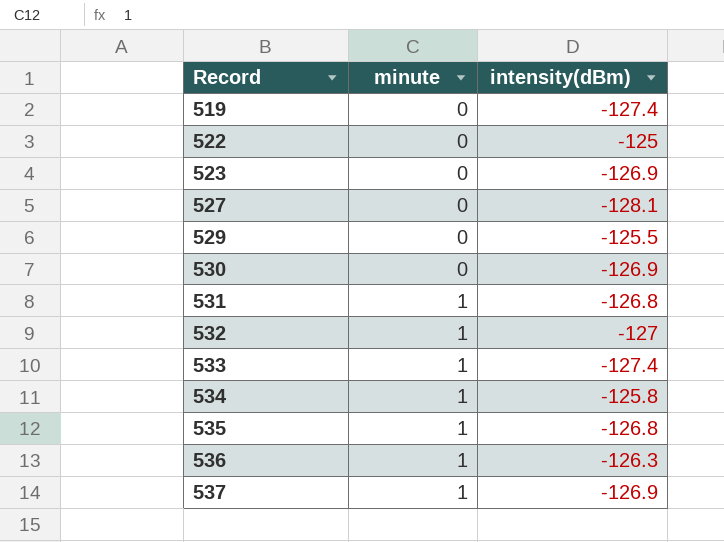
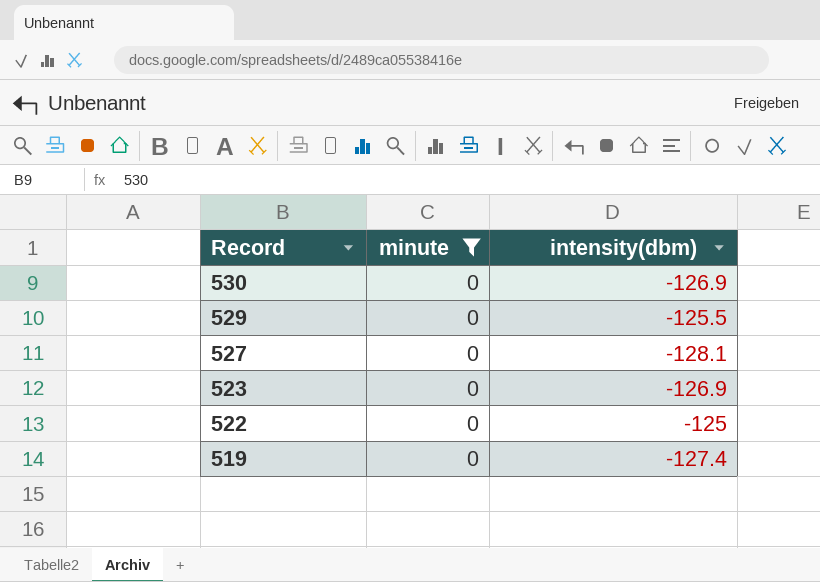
filter: none -> minute = 0
row order: Record ascending -> Record descending
column name: intensity(dBm) -> intensity(dbm)

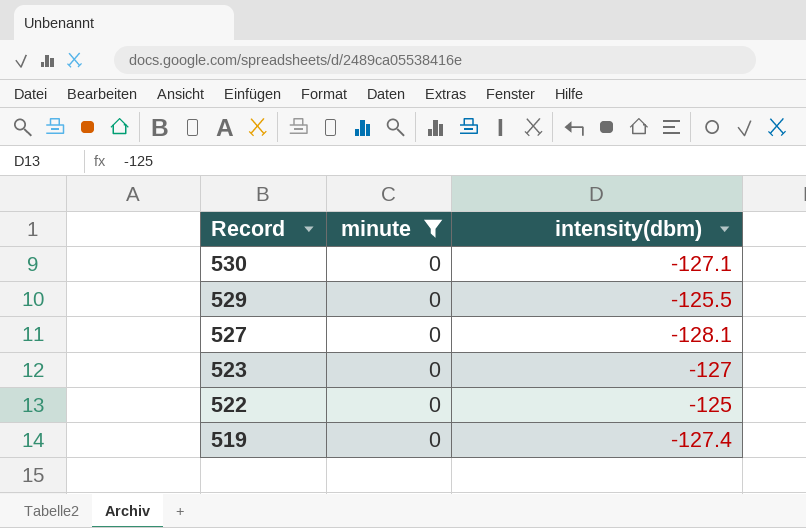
530 | intensity(dbm): -126.9 -> -127.1
523 | intensity(dbm): -126.9 -> -127

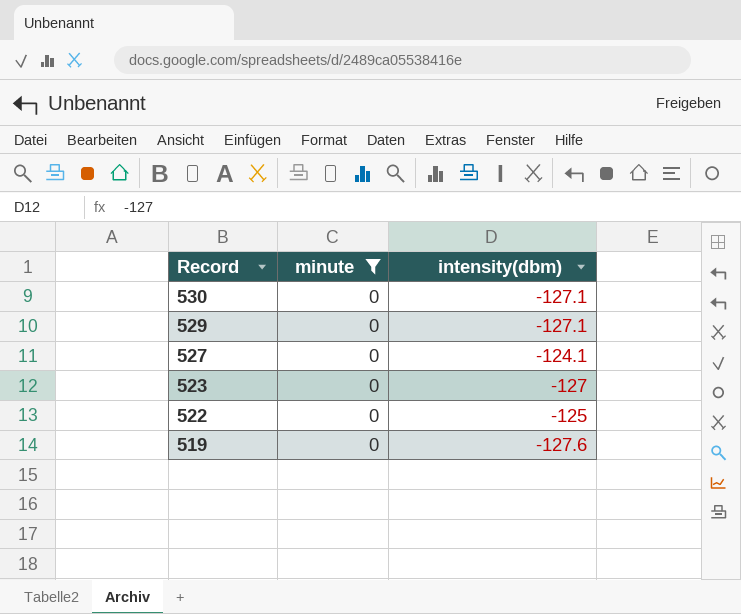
529 | intensity(dbm): -125.5 -> -127.1
527 | intensity(dbm): -128.1 -> -124.1
519 | intensity(dbm): -127.4 -> -127.6

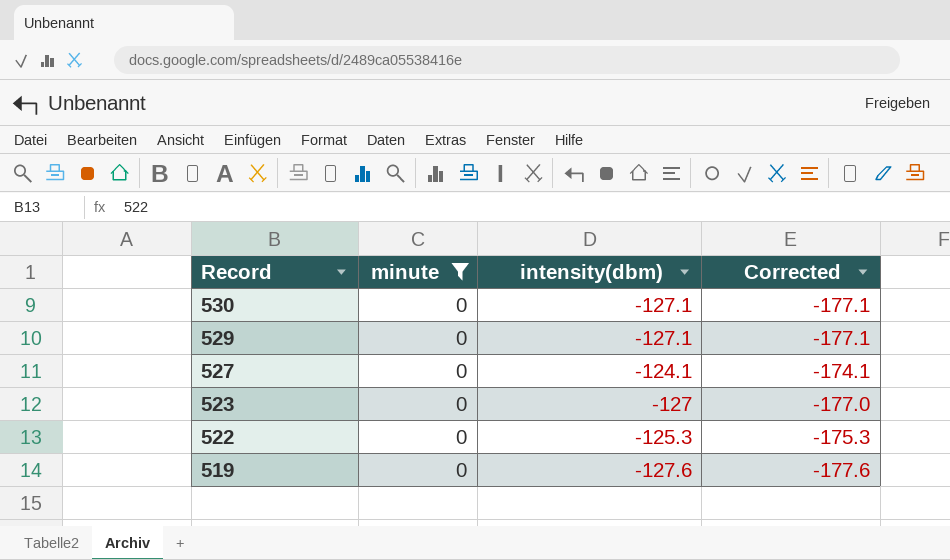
column Corrected | formula: none -> [intensity(dbm)] - 50
522 | intensity(dbm): -125 -> -125.3

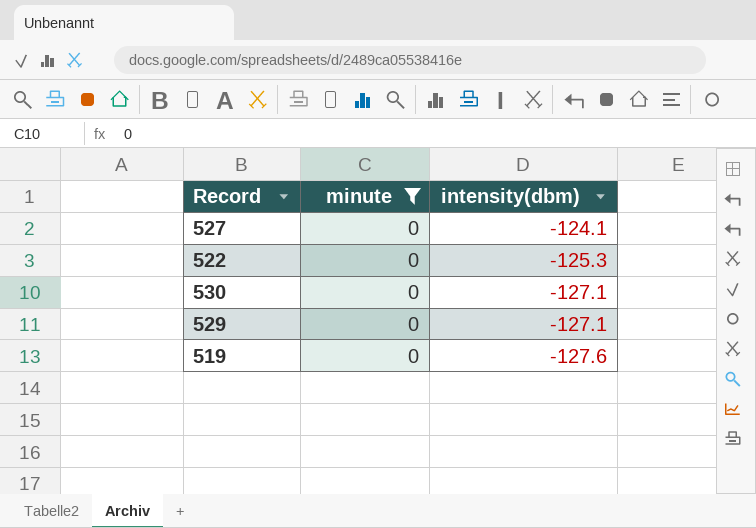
row order: Record descending -> intensity(dbm) descending
column Corrected | formula: [intensity(dbm)] - 50 -> none
row 523: 0 | -127 | -177.0 -> none

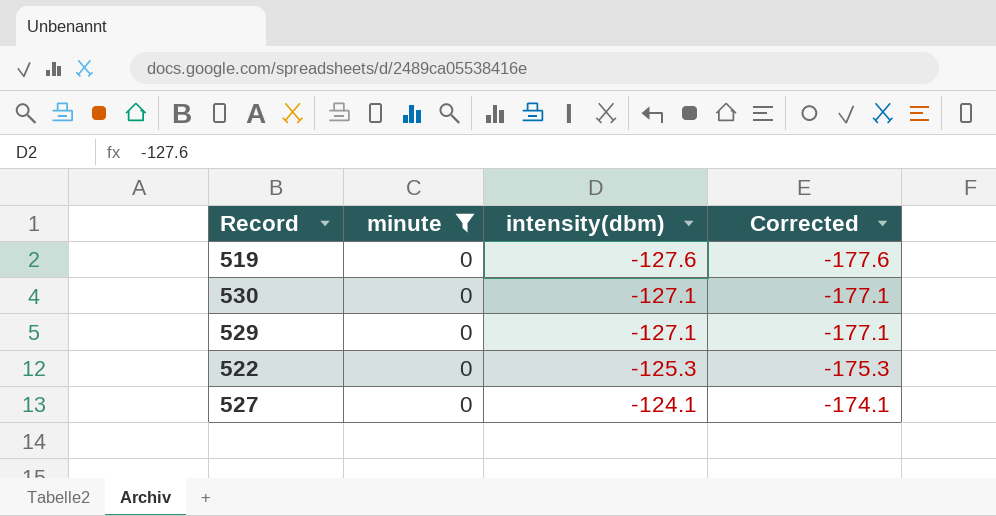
row order: intensity(dbm) descending -> intensity(dbm) ascending
column Corrected | formula: none -> [intensity(dbm)] - 50

